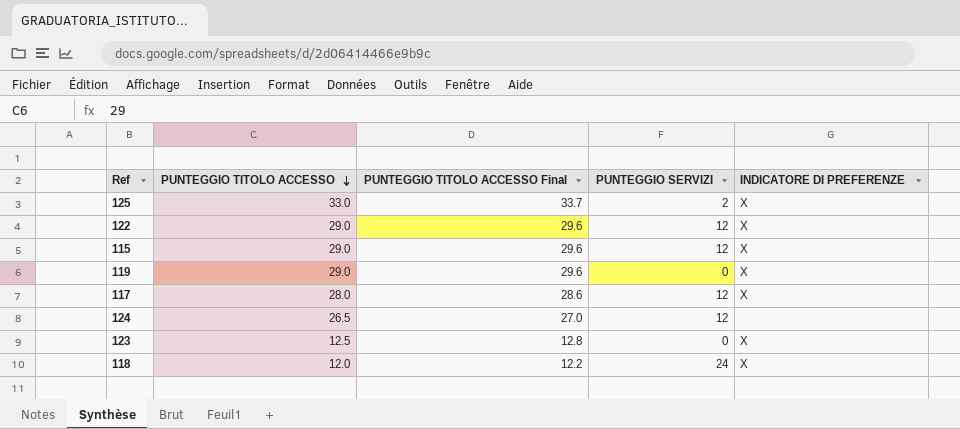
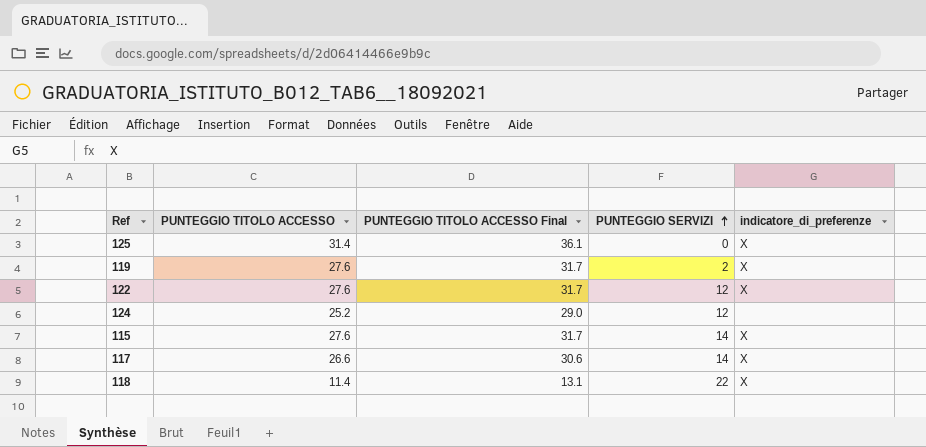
row order: PUNTEGGIO TITOLO ACCESSO descending -> PUNTEGGIO SERVIZI ascending
column PUNTEGGIO TITOLO ACCESSO Final | formula: [PUNTEGGIO TITOLO ACCESSO] * 1.02 -> [PUNTEGGIO TITOLO ACCESSO] * 1.15
column name: INDICATORE DI PREFERENZE -> indicatore_di_preferenze
row 123: 12.5 | 12.8 | 0 | X -> none
125 | PUNTEGGIO TITOLO ACCESSO: 33.0 -> 31.4
125 | PUNTEGGIO SERVIZI: 2 -> 0
119 | PUNTEGGIO TITOLO ACCESSO: 29.0 -> 27.6
119 | PUNTEGGIO SERVIZI: 0 -> 2
122 | PUNTEGGIO TITOLO ACCESSO: 29.0 -> 27.6
124 | PUNTEGGIO TITOLO ACCESSO: 26.5 -> 25.2
115 | PUNTEGGIO TITOLO ACCESSO: 29.0 -> 27.6
115 | PUNTEGGIO SERVIZI: 12 -> 14
117 | PUNTEGGIO TITOLO ACCESSO: 28.0 -> 26.6
117 | PUNTEGGIO SERVIZI: 12 -> 14
118 | PUNTEGGIO TITOLO ACCESSO: 12.0 -> 11.4
118 | PUNTEGGIO SERVIZI: 24 -> 22

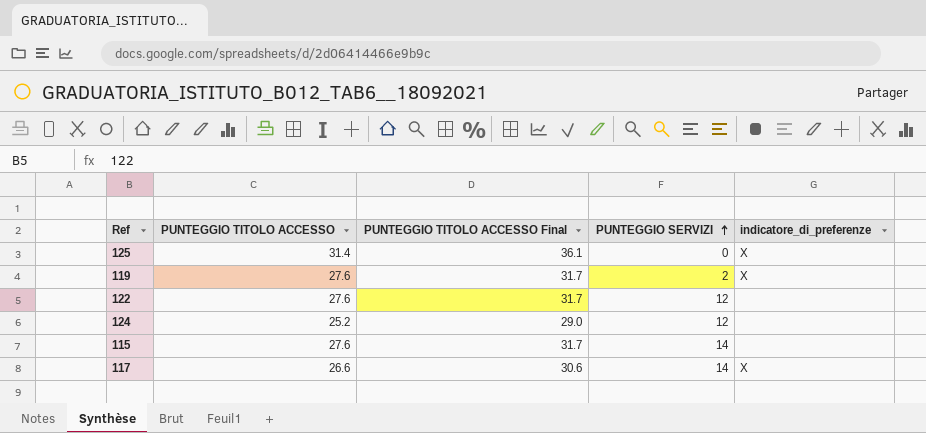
row 118: 11.4 | 13.1 | 22 | X -> none
122 | indicatore_di_preferenze: X -> none
115 | indicatore_di_preferenze: X -> none

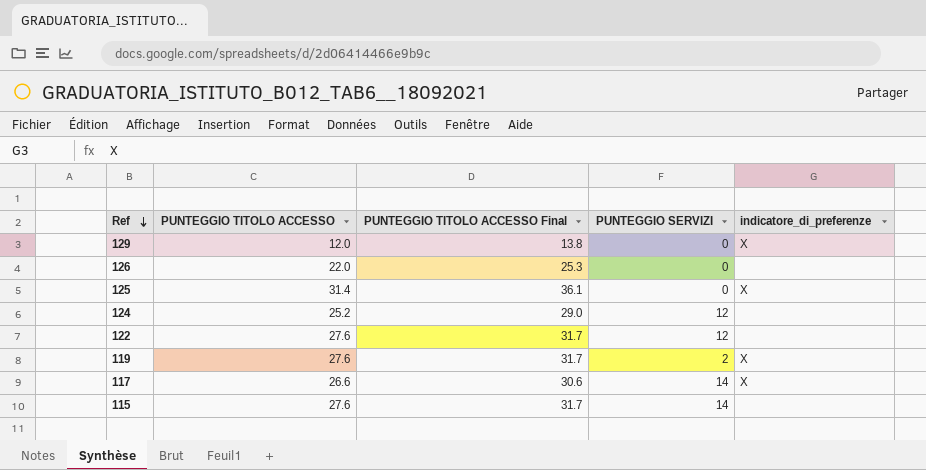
row order: PUNTEGGIO SERVIZI ascending -> Ref descending
row 129: none -> 12.0 | 13.8 | 0 | X
row 126: none -> 22.0 | 25.3 | 0 | none

